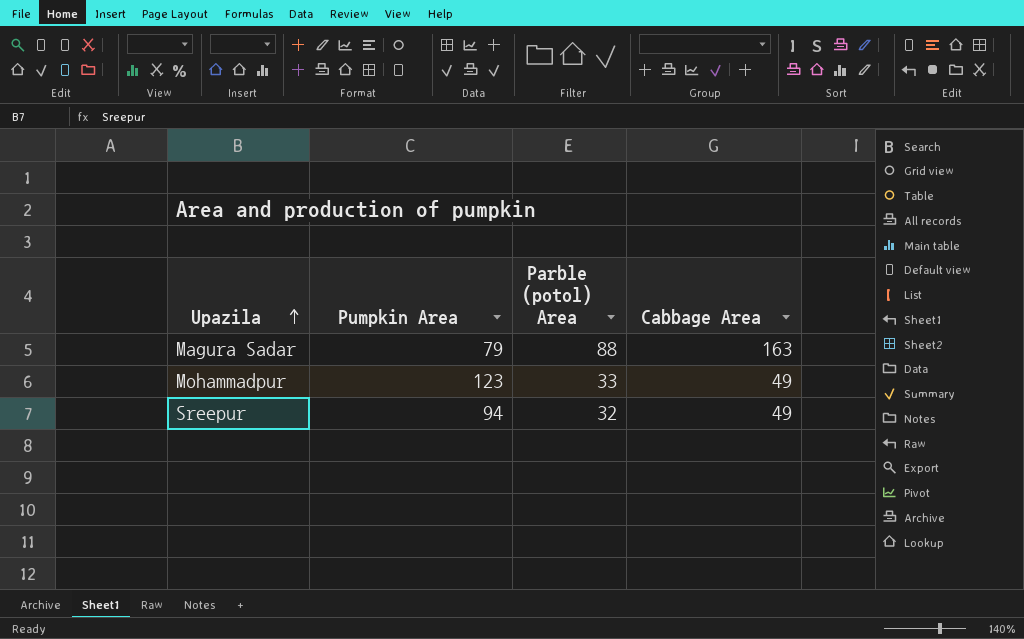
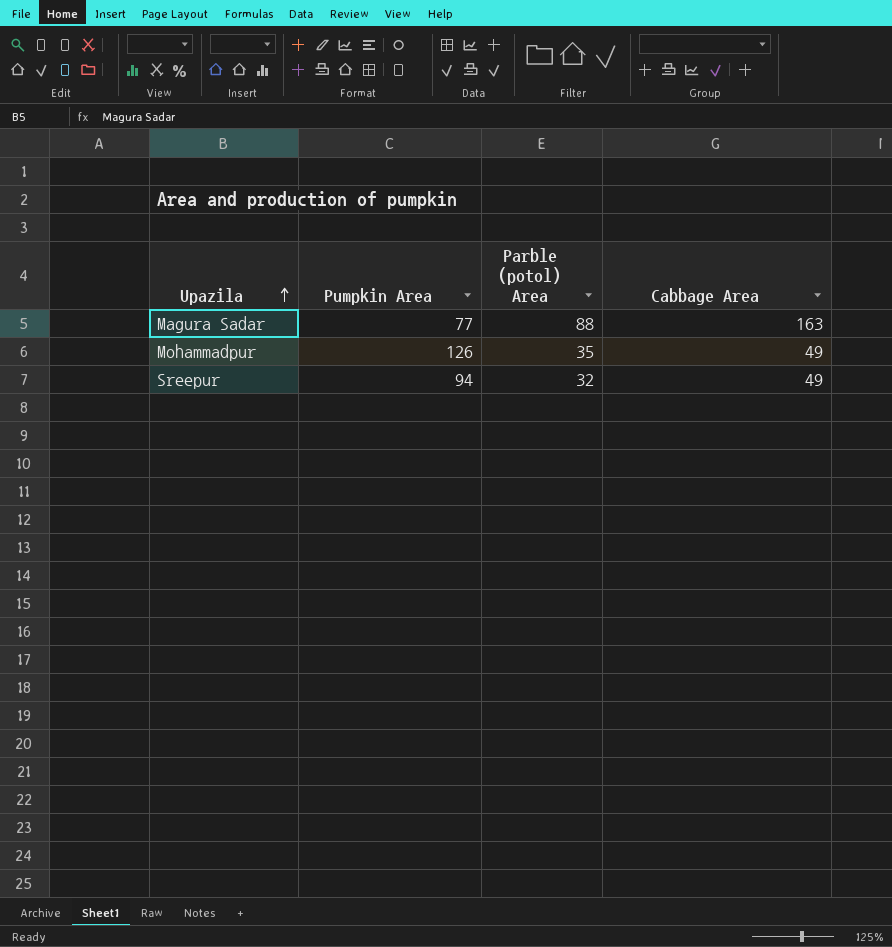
Magura Sadar | Pumpkin Area: 79 -> 77
Mohammadpur | Pumpkin Area: 123 -> 126
Mohammadpur | Parble (potol) Area: 33 -> 35

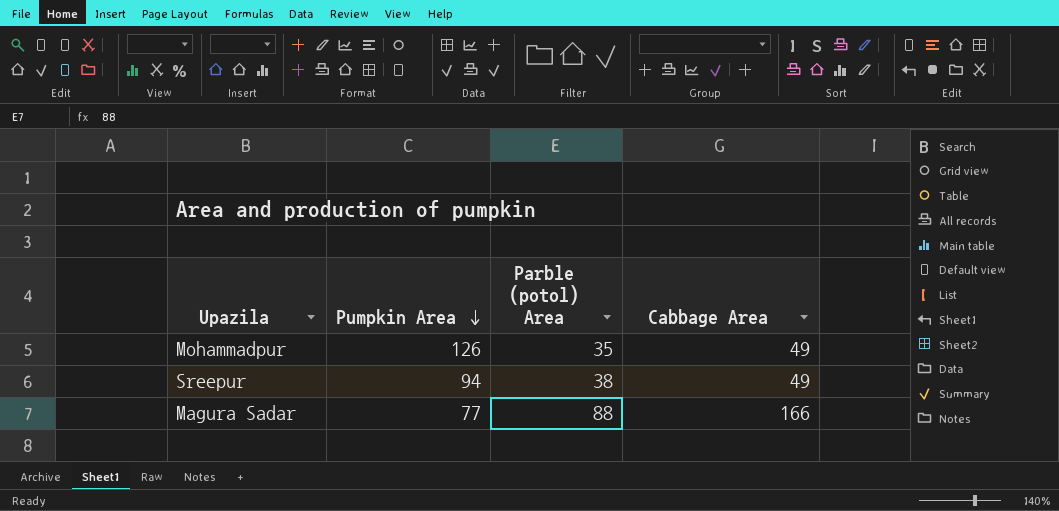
row order: Upazila ascending -> Pumpkin Area descending
Sreepur | Parble (potol) Area: 32 -> 38
Magura Sadar | Cabbage Area: 163 -> 166

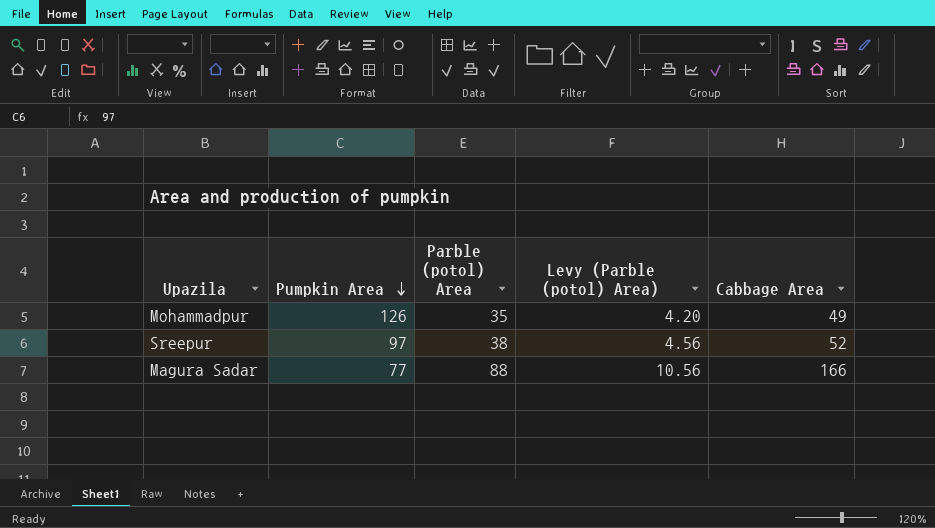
column Levy (Parble (potol) Area) | formula: none -> [Parble (potol) Area] * 0.12
Sreepur | Pumpkin Area: 94 -> 97
Sreepur | Cabbage Area: 49 -> 52

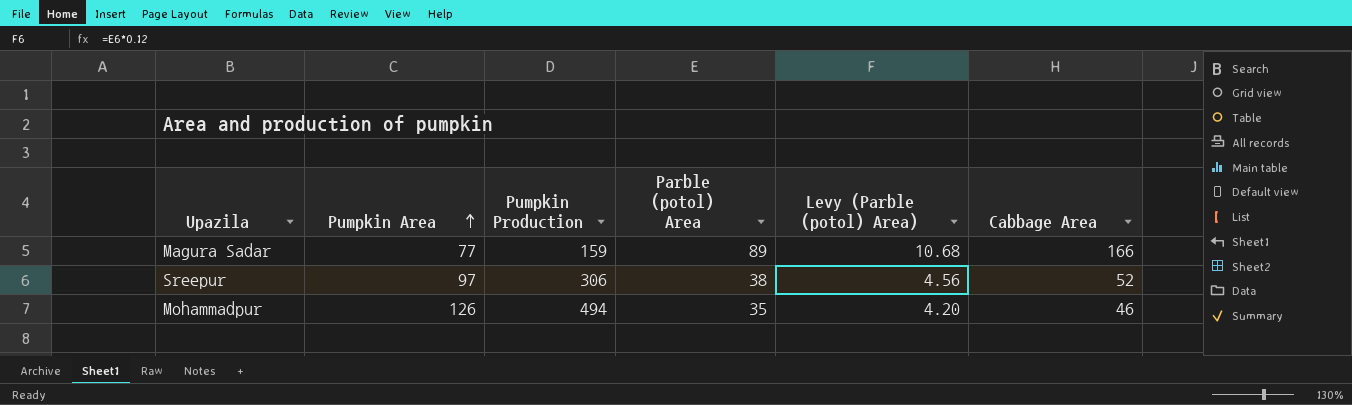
row order: Pumpkin Area descending -> Pumpkin Area ascending
column Pumpkin Production | position: none -> 3
Magura Sadar | Parble (potol) Area: 88 -> 89
Magura Sadar | Levy (Parble (potol) Area): 10.56 -> 10.68
Mohammadpur | Cabbage Area: 49 -> 46

